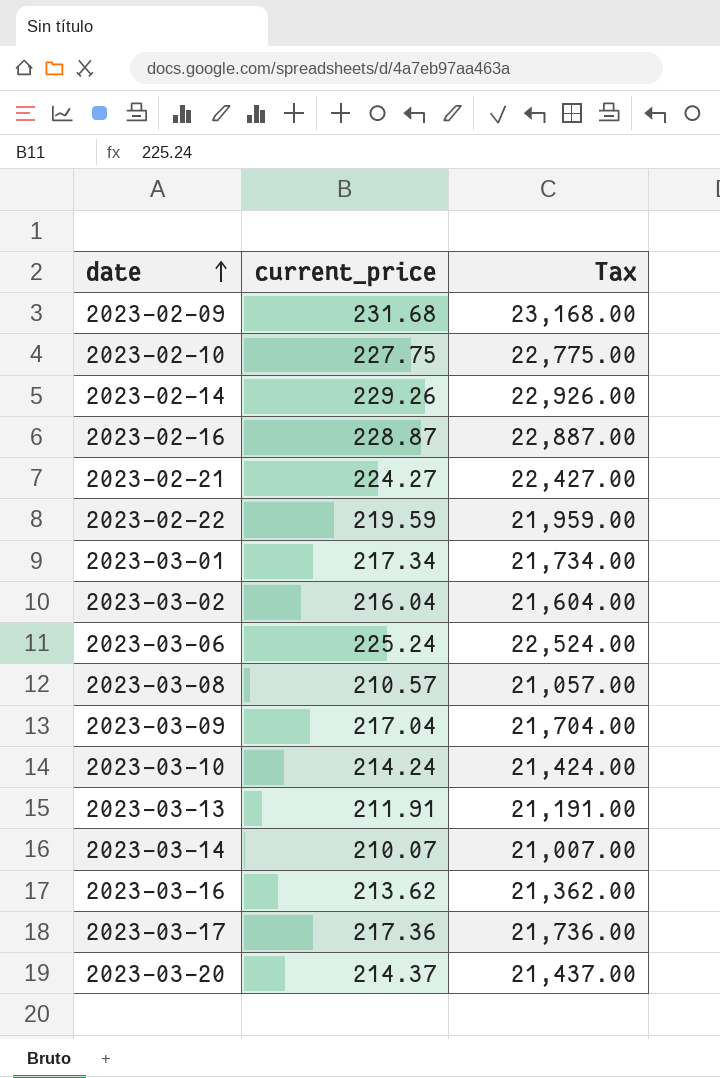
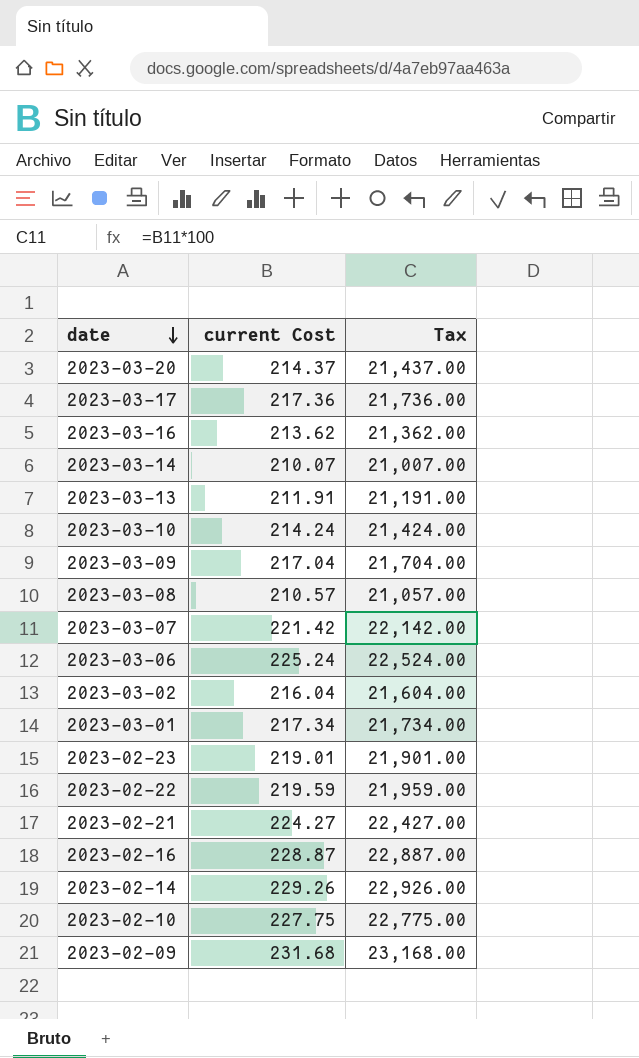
row order: date ascending -> date descending
column name: current_price -> current Cost
row 2023-03-07: none -> 221.42 | 22,142.00
row 2023-02-23: none -> 219.01 | 21,901.00

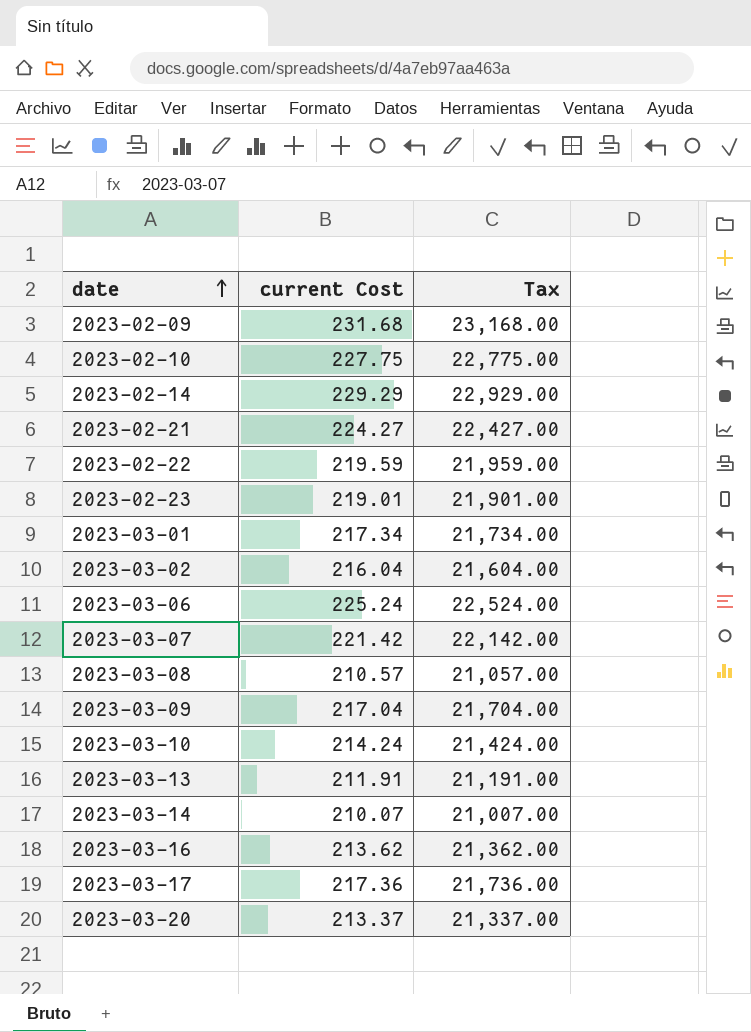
row order: date descending -> date ascending
row 2023-02-16: 228.87 | 22,887.00 -> none
2023-02-14 | current Cost: 229.26 -> 229.29
2023-02-14 | Tax: 22,926.00 -> 22,929.00
2023-03-20 | current Cost: 214.37 -> 213.37
2023-03-20 | Tax: 21,437.00 -> 21,337.00

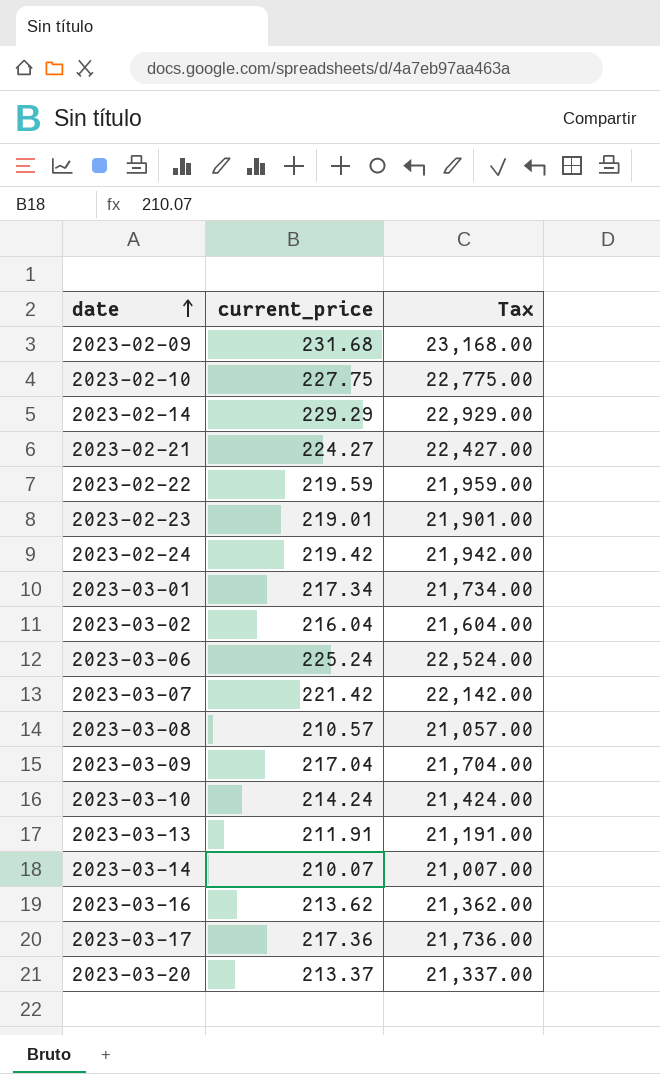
column name: current Cost -> current_price
row 2023-02-24: none -> 219.42 | 21,942.00

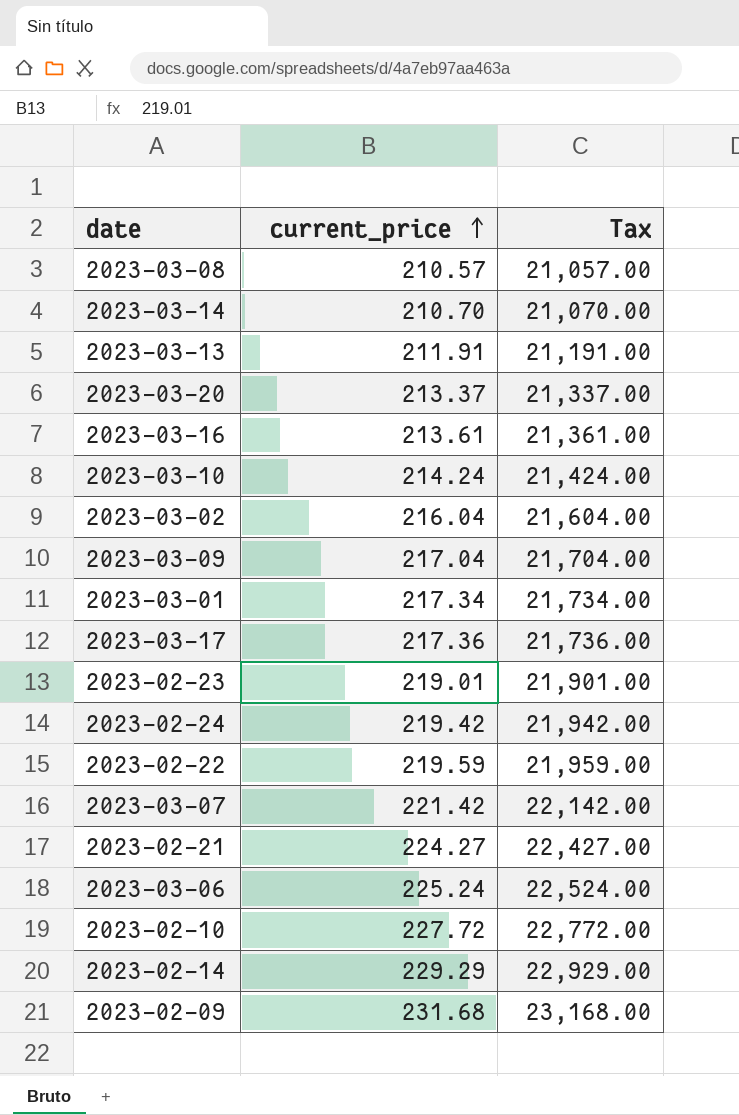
row order: date ascending -> current_price ascending
2023-03-14 | current_price: 210.07 -> 210.70
2023-03-14 | Tax: 21,007.00 -> 21,070.00
2023-03-16 | current_price: 213.62 -> 213.61
2023-03-16 | Tax: 21,362.00 -> 21,361.00
2023-02-10 | current_price: 227.75 -> 227.72
2023-02-10 | Tax: 22,775.00 -> 22,772.00

